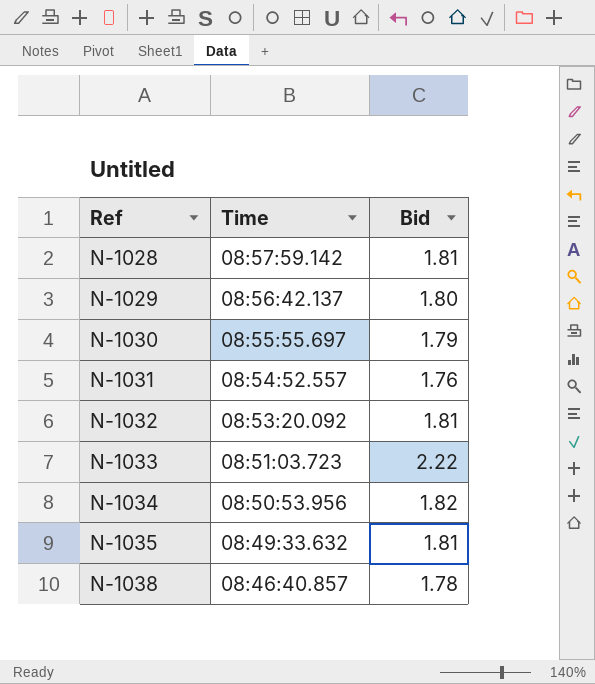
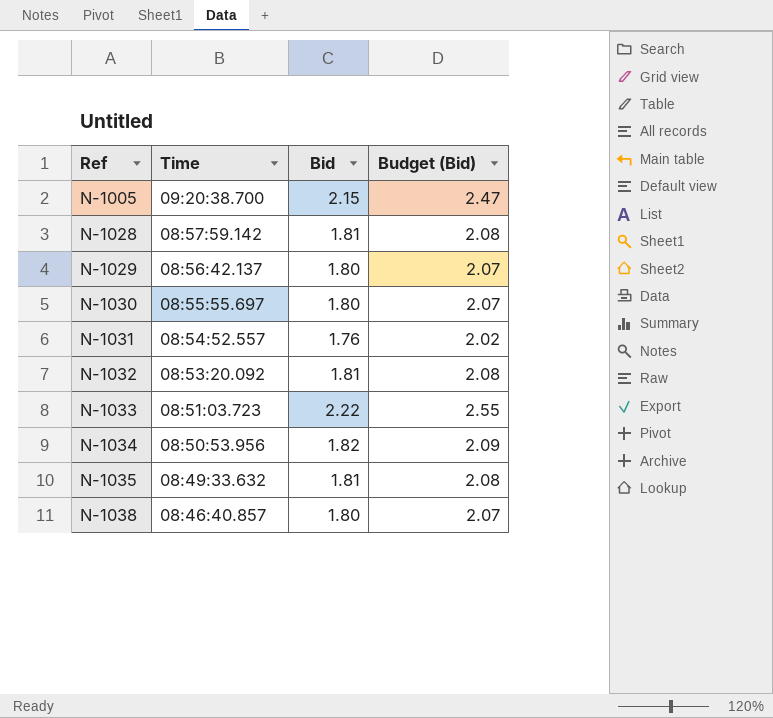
column Budget (Bid) | formula: none -> [Bid] * 1.15
row N-1005: none -> 09:20:38.700 | 2.15 | 2.47
N-1030 | Bid: 1.79 -> 1.80
N-1038 | Bid: 1.78 -> 1.80

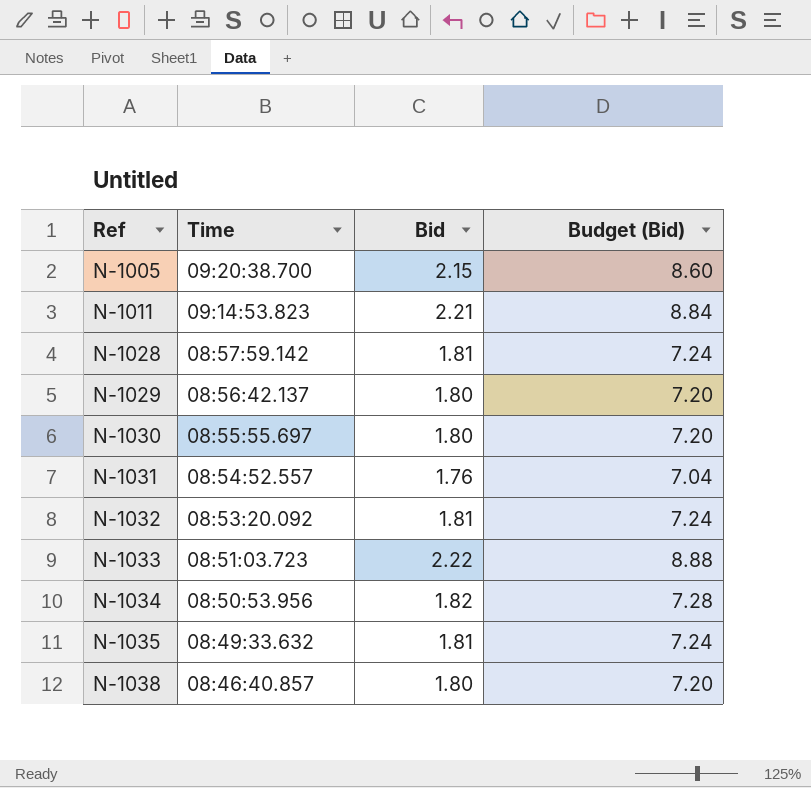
column Budget (Bid) | formula: [Bid] * 1.15 -> [Bid] * 4
row N-1011: none -> 09:14:53.823 | 2.21 | 8.84

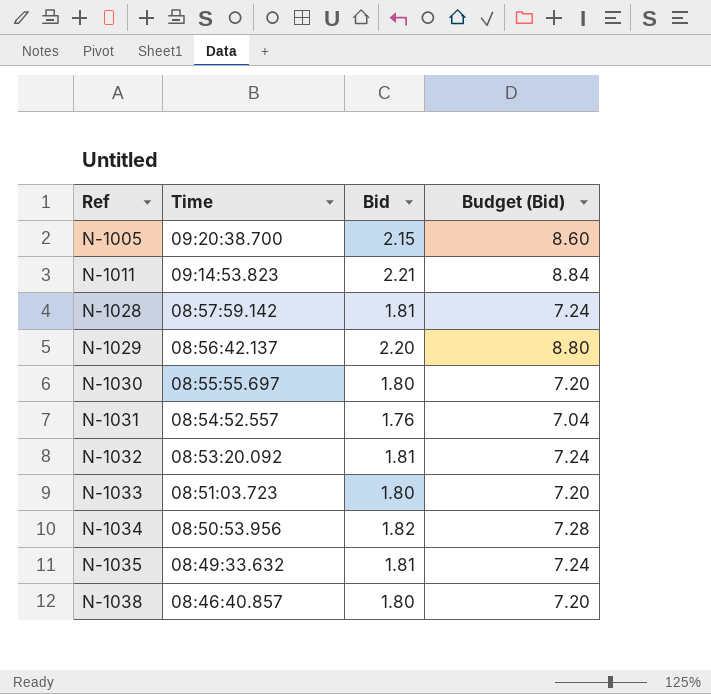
N-1029 | Bid: 1.80 -> 2.20
N-1029 | Budget (Bid): 7.20 -> 8.80
N-1033 | Bid: 2.22 -> 1.80
N-1033 | Budget (Bid): 8.88 -> 7.20

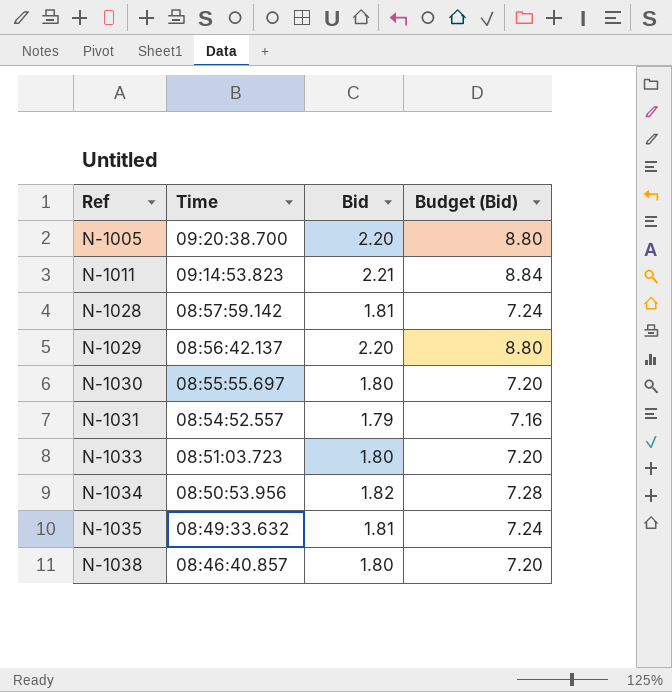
row N-1032: 08:53:20.092 | 1.81 | 7.24 -> none
N-1005 | Bid: 2.15 -> 2.20
N-1005 | Budget (Bid): 8.60 -> 8.80
N-1031 | Bid: 1.76 -> 1.79
N-1031 | Budget (Bid): 7.04 -> 7.16

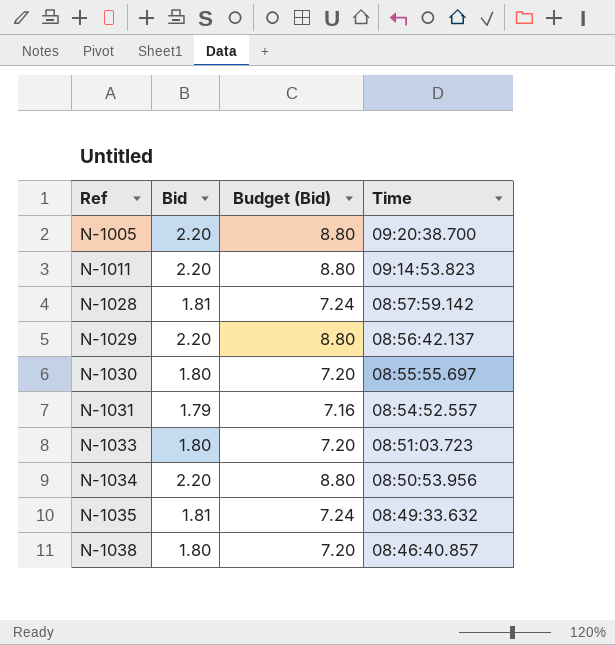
column Time | position: 2 -> 4
N-1011 | Bid: 2.21 -> 2.20
N-1011 | Budget (Bid): 8.84 -> 8.80
N-1034 | Bid: 1.82 -> 2.20
N-1034 | Budget (Bid): 7.28 -> 8.80

